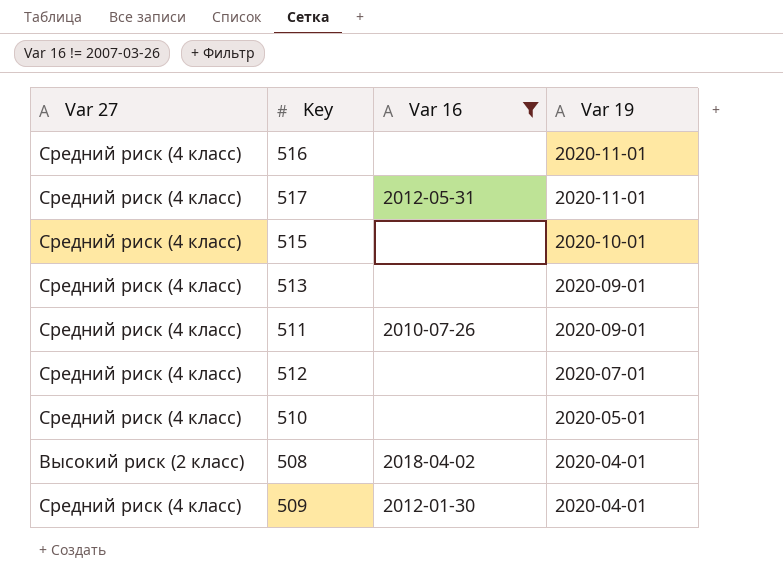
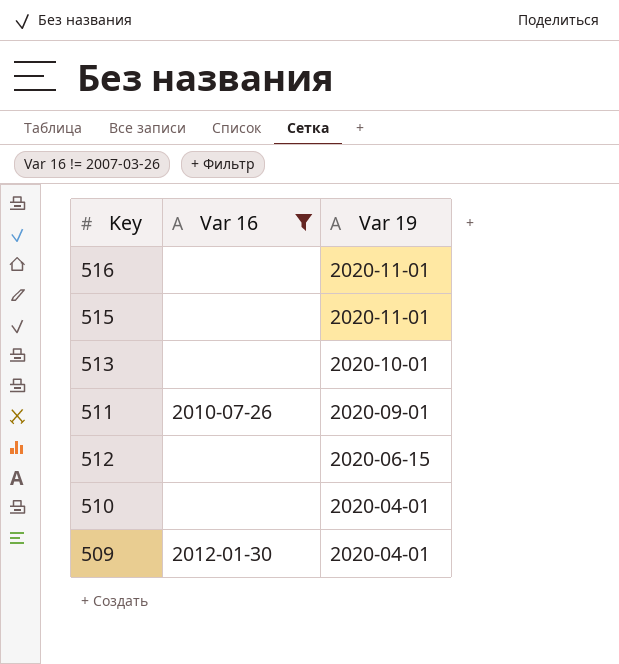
column Var 27 | position: 1 -> none
row 517: Средний риск (4 класс) | 2012-05-31 | 2020-11-01 -> none
row 508: Высокий риск (2 класс) | 2018-04-02 | 2020-04-01 -> none
515 | Var 19: 2020-10-01 -> 2020-11-01
513 | Var 19: 2020-09-01 -> 2020-10-01
512 | Var 19: 2020-07-01 -> 2020-06-15
510 | Var 19: 2020-05-01 -> 2020-04-01

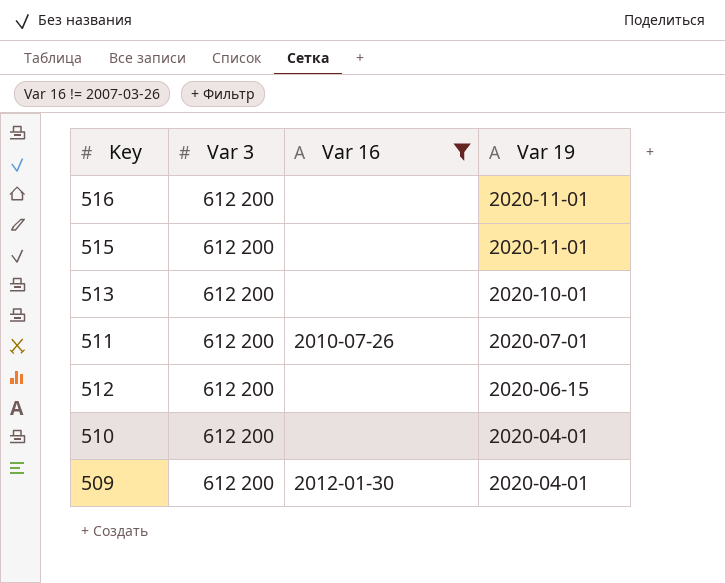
column Var 3 | position: none -> 2
511 | Var 19: 2020-09-01 -> 2020-07-01

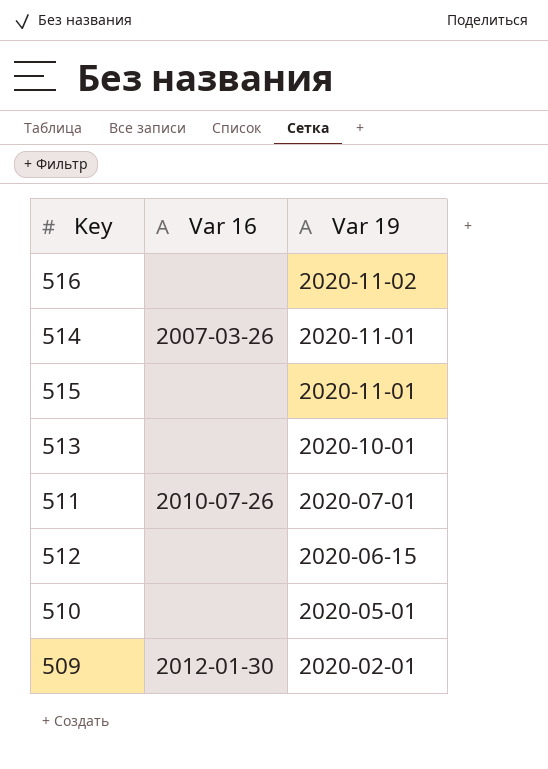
filter: Var 16 != 2007-03-26 -> none
column Var 3 | position: 2 -> none
516 | Var 19: 2020-11-01 -> 2020-11-02
510 | Var 19: 2020-04-01 -> 2020-05-01
509 | Var 19: 2020-04-01 -> 2020-02-01

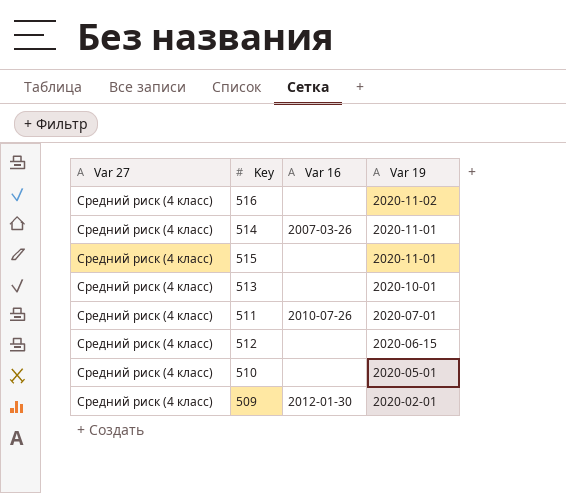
column Var 27 | position: none -> 1

